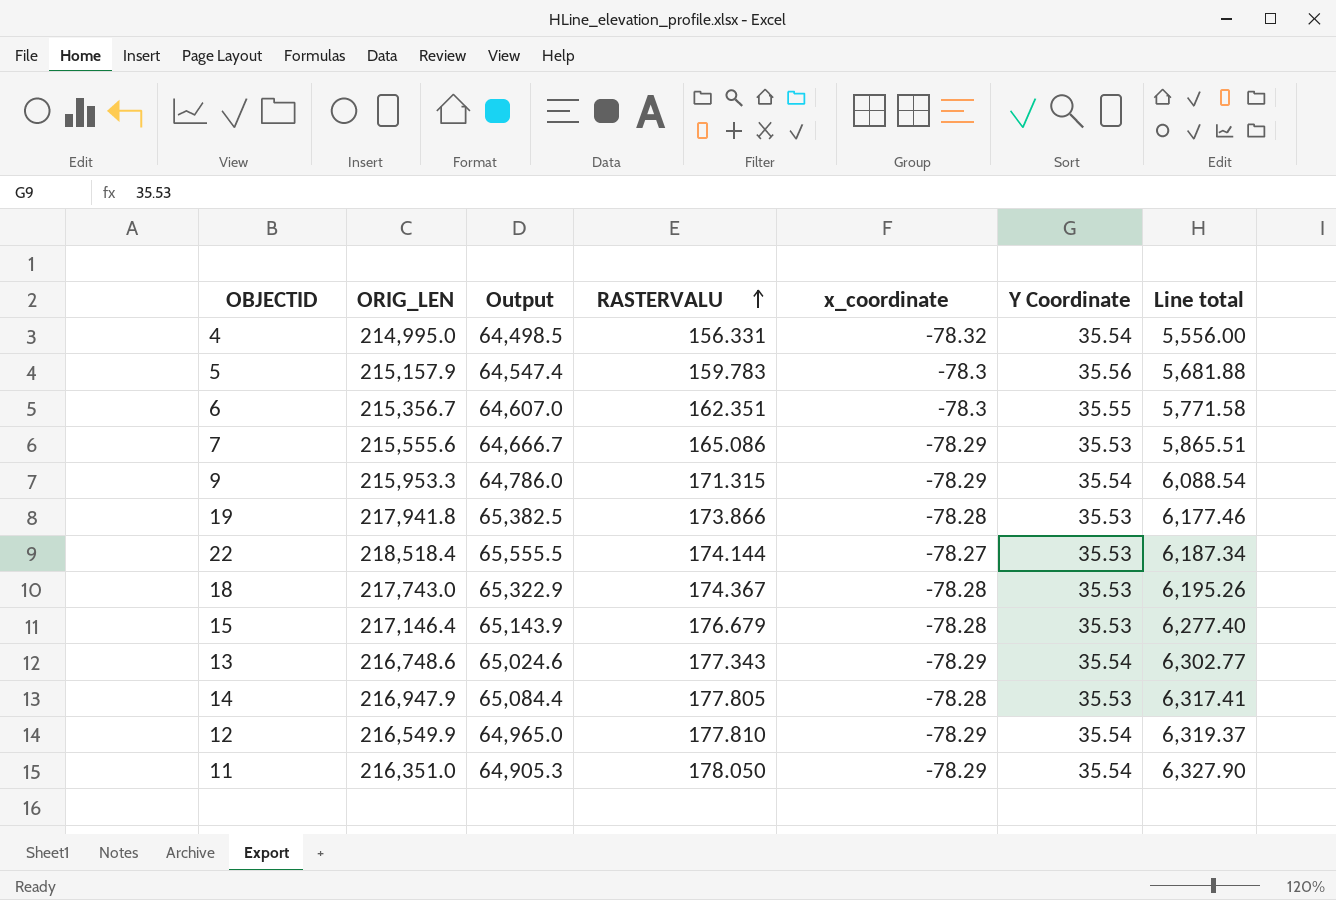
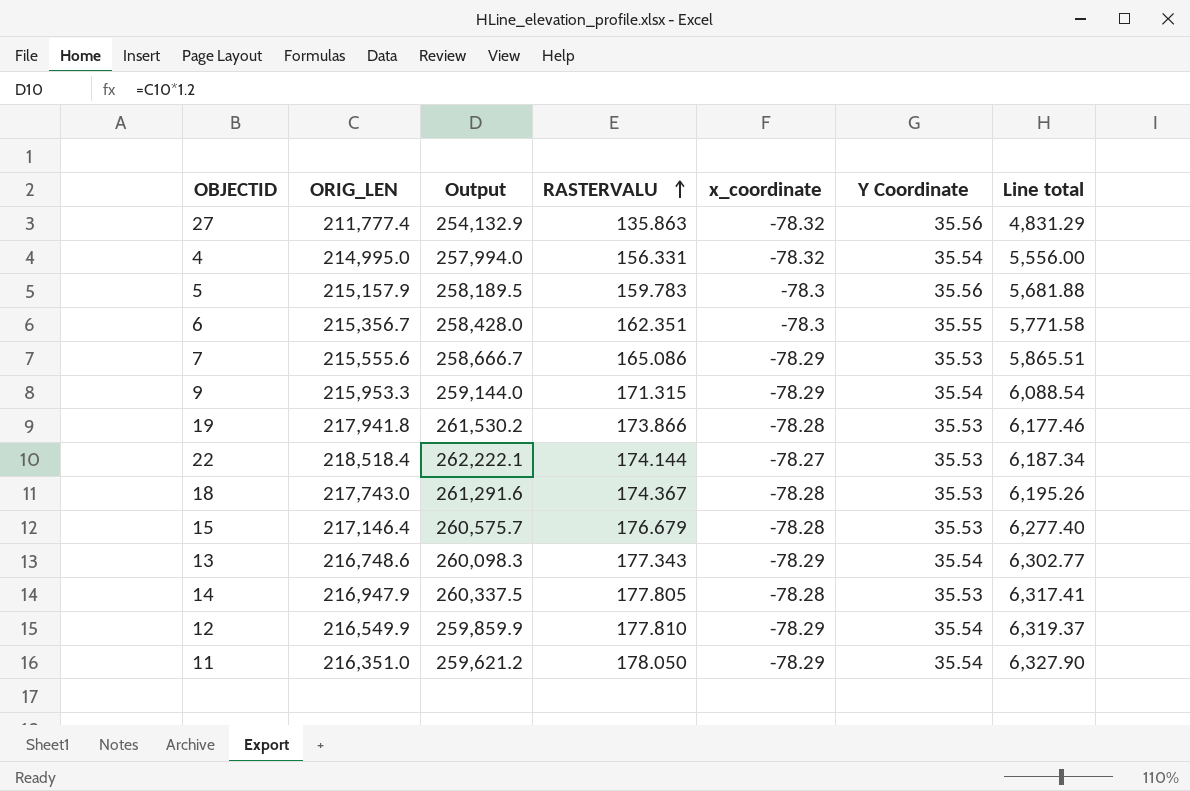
column Output | formula: [ORIG_LEN] * 0.3 -> [ORIG_LEN] * 1.2
row 27: none -> 211,777.4 | 254,132.9 | 135.863 | -78.32 | 35.56 | 4,831.29

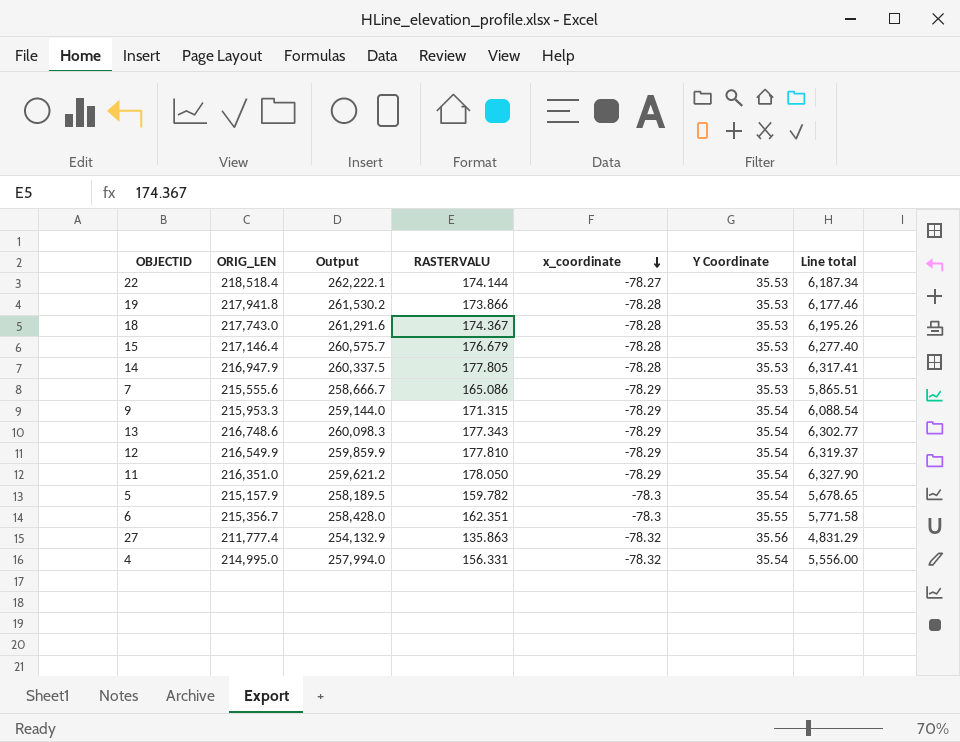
row order: RASTERVALU ascending -> x_coordinate descending
5 | RASTERVALU: 159.783 -> 159.782
5 | Y Coordinate: 35.56 -> 35.54
5 | Line total: 5,681.88 -> 5,678.65

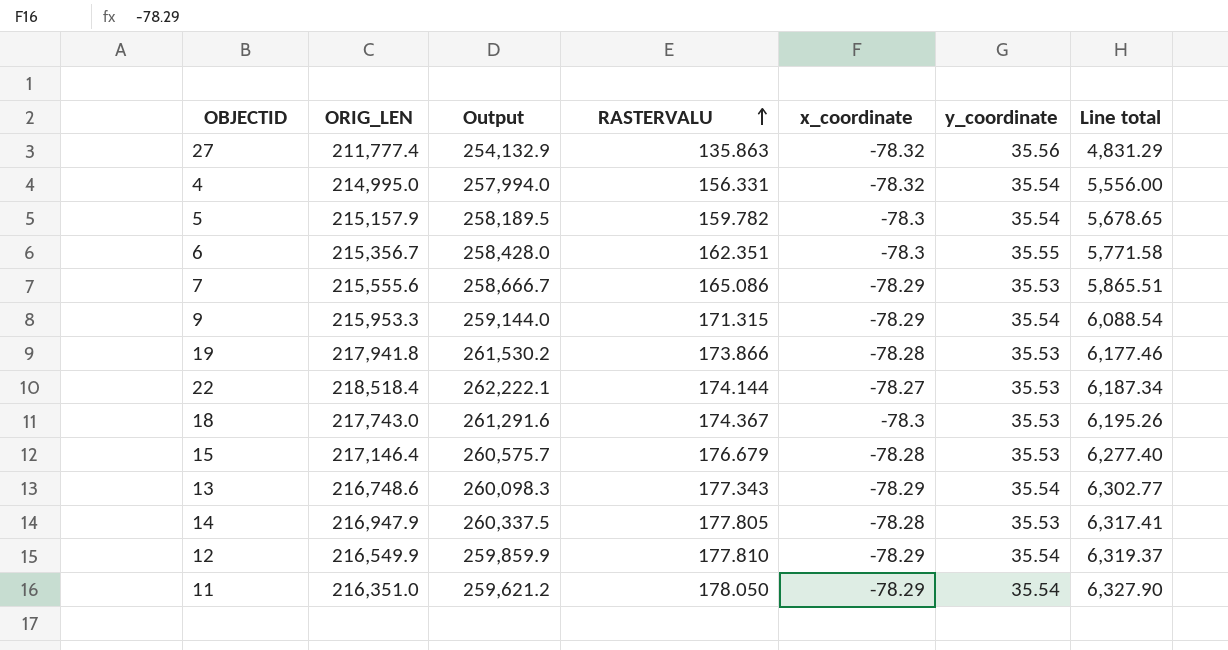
row order: x_coordinate descending -> RASTERVALU ascending
column name: Y Coordinate -> y_coordinate
18 | x_coordinate: -78.28 -> -78.3

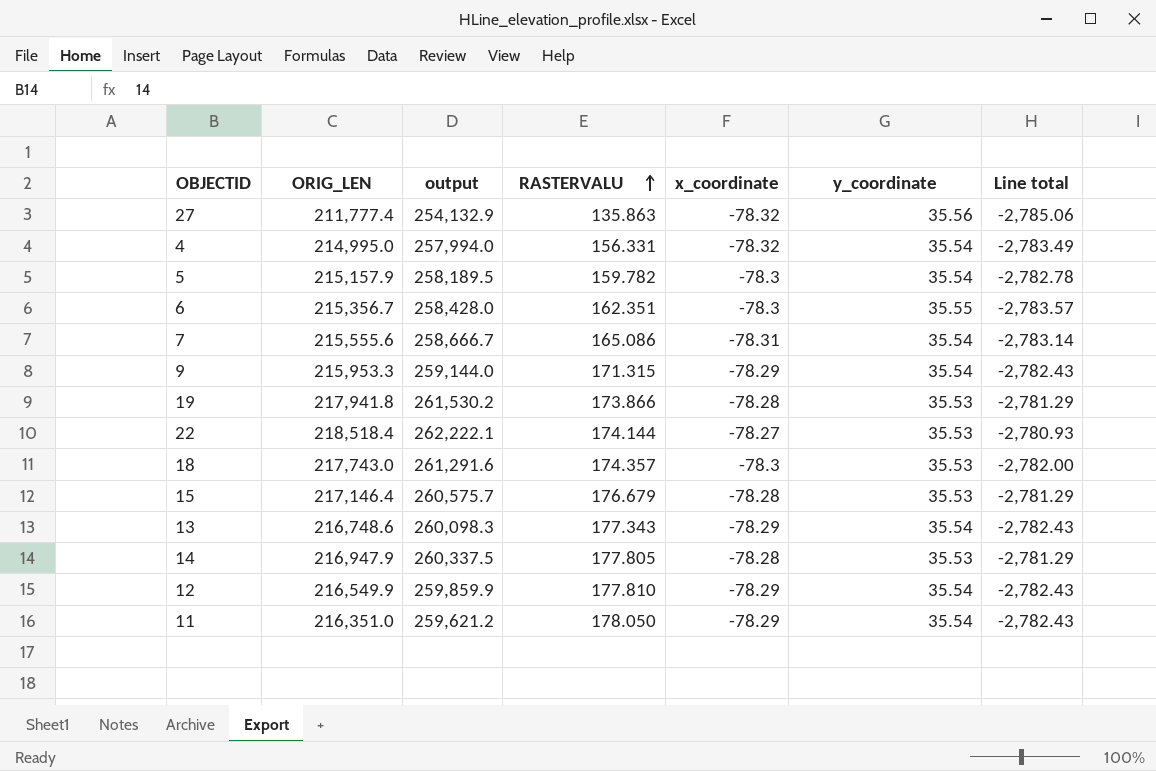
column name: Output -> output
column Line total | formula: [RASTERVALU] * [y_coordinate] -> [x_coordinate] * [y_coordinate]
7 | x_coordinate: -78.29 -> -78.31
7 | y_coordinate: 35.53 -> 35.54
18 | RASTERVALU: 174.367 -> 174.357

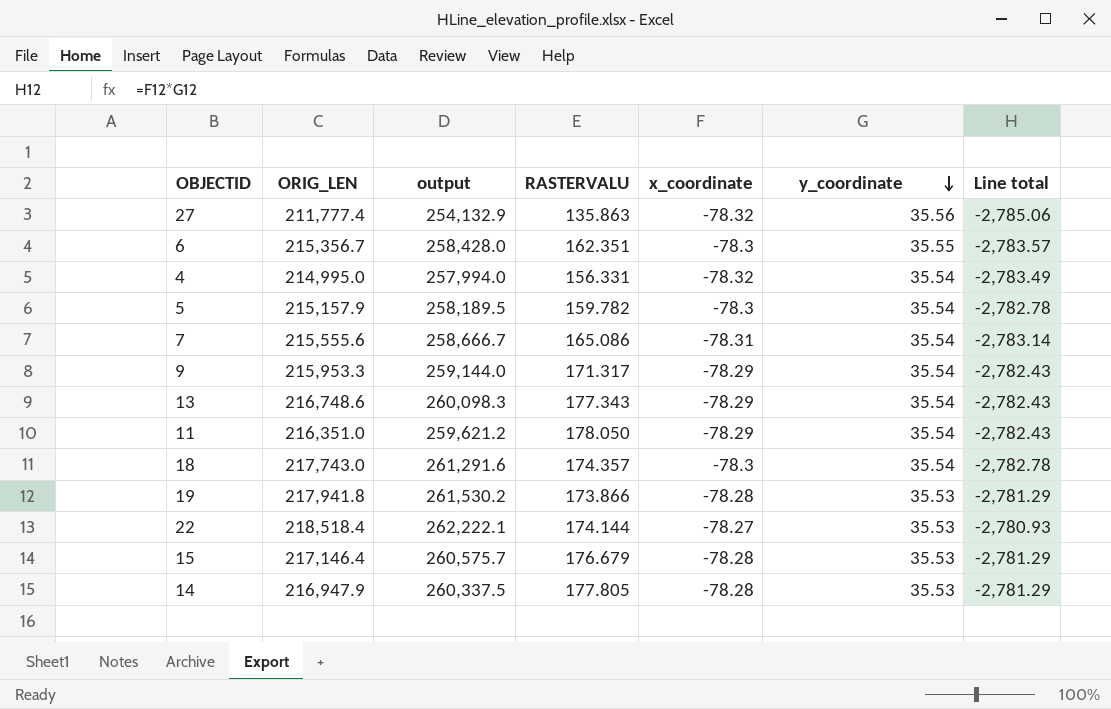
row order: RASTERVALU ascending -> y_coordinate descending
row 12: 216,549.9 | 259,859.9 | 177.810 | -78.29 | 35.54 | -2,782.43 -> none
9 | RASTERVALU: 171.315 -> 171.317
18 | y_coordinate: 35.53 -> 35.54
18 | Line total: -2,782.00 -> -2,782.78

